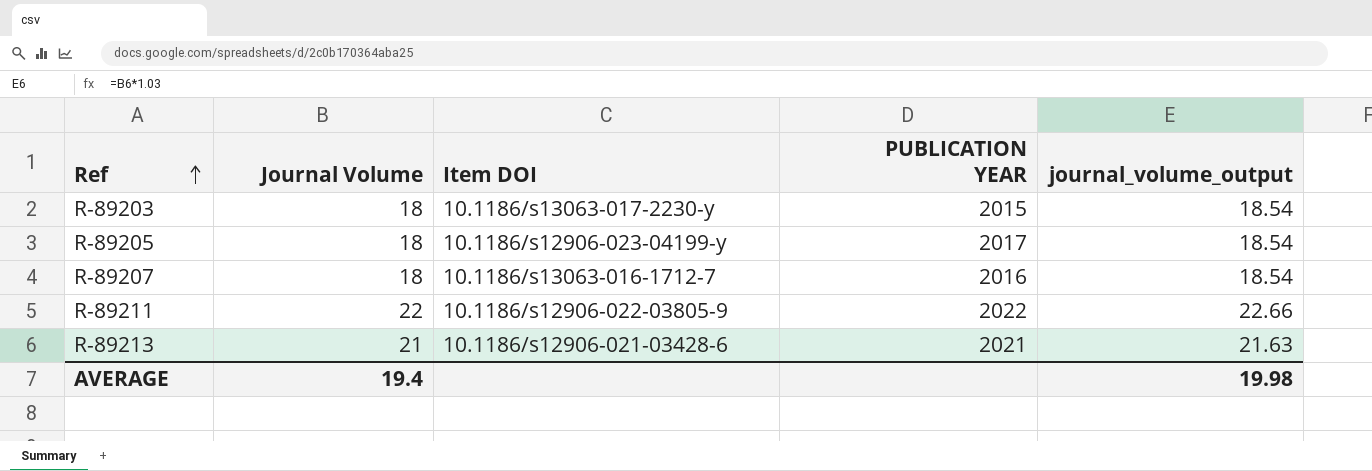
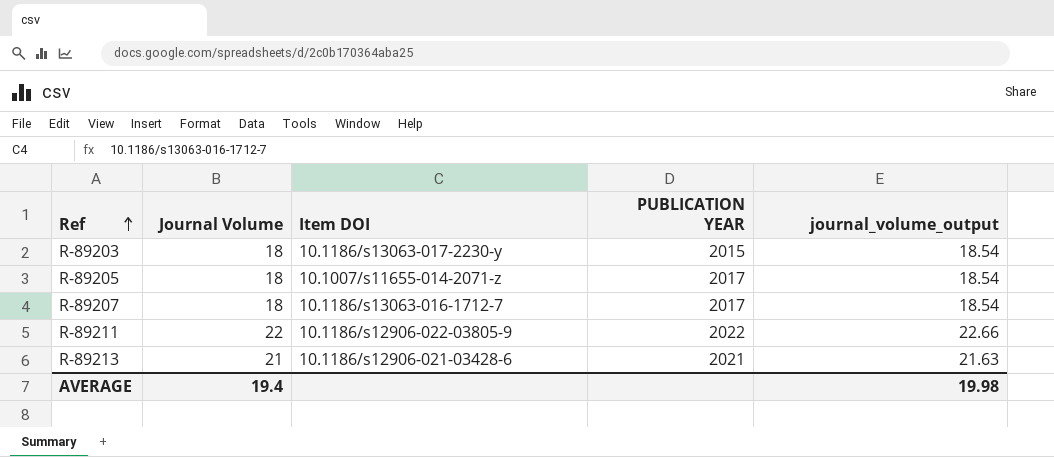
R-89205 | Item DOI: 10.1186/s12906-023-04199-y -> 10.1007/s11655-014-2071-z
R-89207 | PUBLICATION YEAR: 2016 -> 2017

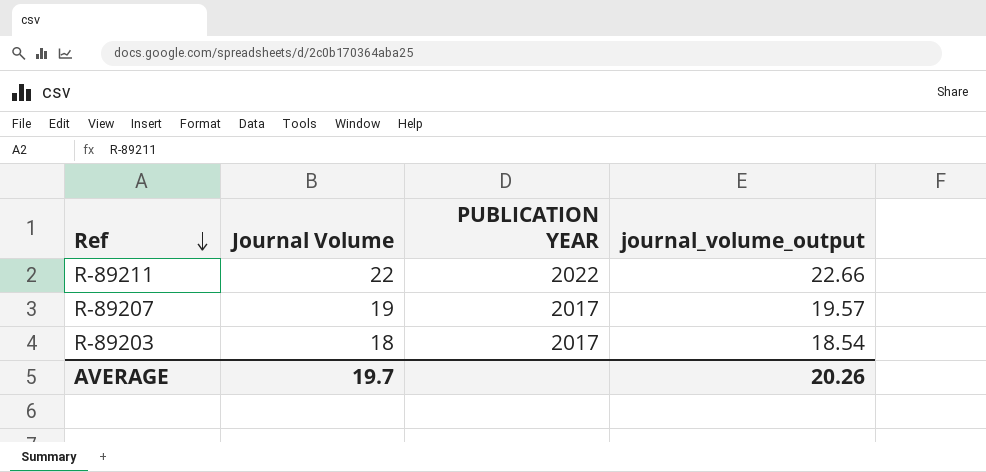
row order: Ref ascending -> Ref descending
column Item DOI | position: 3 -> none
row R-89205: 18 | 10.1007/s11655-014-2071-z | 2017 | 18.54 -> none
row R-89213: 21 | 10.1186/s12906-021-03428-6 | 2021 | 21.63 -> none
R-89207 | Journal Volume: 18 -> 19
R-89207 | journal_volume_output: 18.54 -> 19.57
R-89203 | PUBLICATION YEAR: 2015 -> 2017
AVERAGE | Journal Volume: 19.4 -> 19.7
AVERAGE | journal_volume_output: 19.98 -> 20.26

